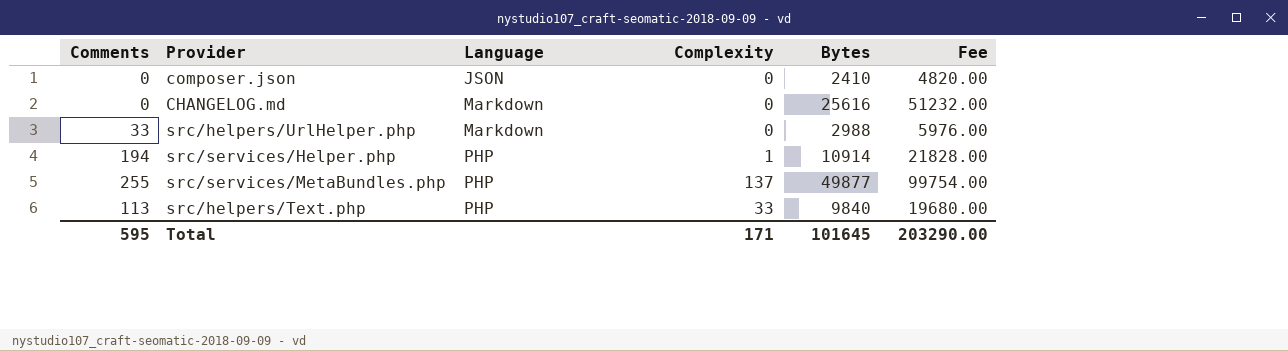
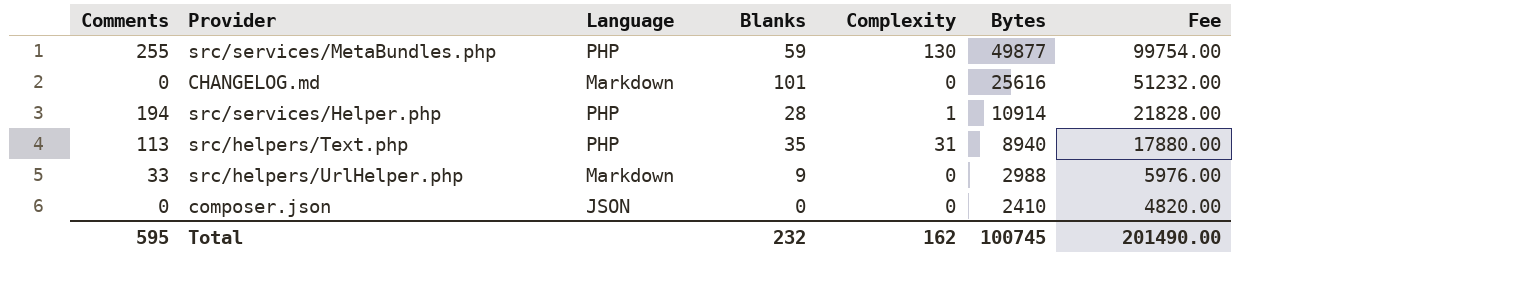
row order: Language ascending -> Bytes descending
column Blanks | position: none -> 4
src/services/MetaBundles.php | Complexity: 137 -> 130
src/helpers/Text.php | Complexity: 33 -> 31
src/helpers/Text.php | Bytes: 9840 -> 8940
src/helpers/Text.php | Fee: 19680.00 -> 17880.00
Total | Complexity: 171 -> 162
Total | Bytes: 101645 -> 100745
Total | Fee: 203290.00 -> 201490.00

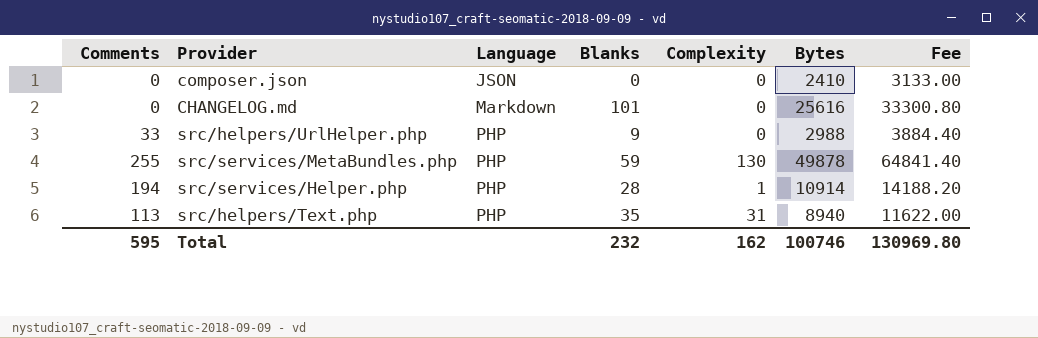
row order: Bytes descending -> Language ascending
column Fee | formula: [Bytes] * 2 -> [Bytes] * 1.3
src/helpers/UrlHelper.php | Language: Markdown -> PHP
src/services/MetaBundles.php | Bytes: 49877 -> 49878
Total | Bytes: 100745 -> 100746
Total | Fee: 201490.00 -> 130969.80

